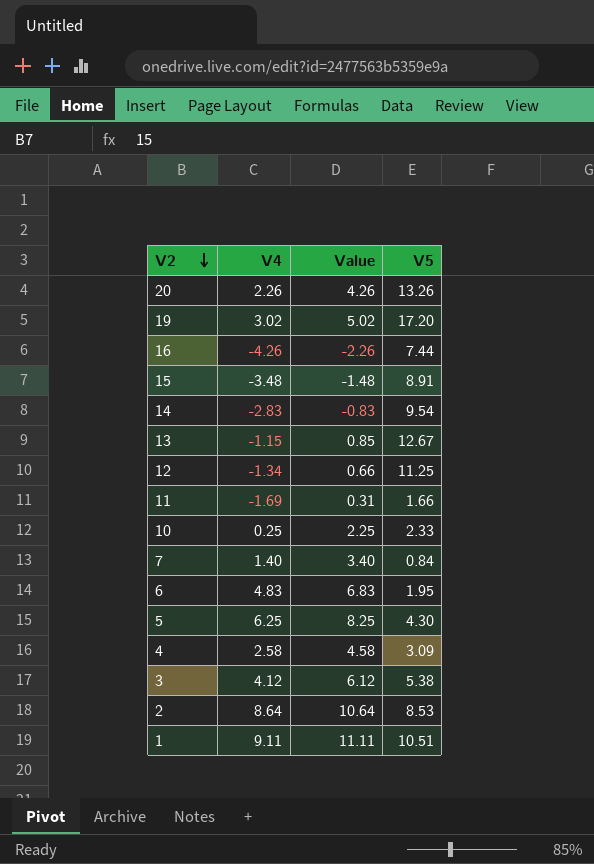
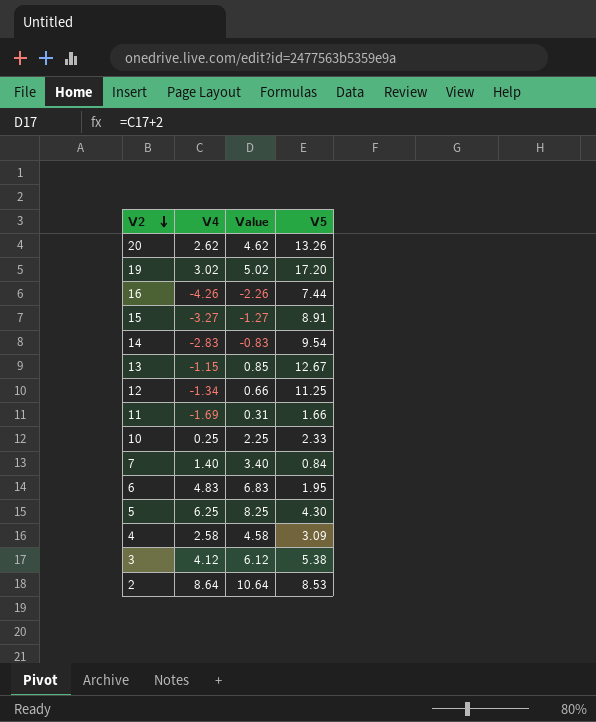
row 1: 9.11 | 11.11 | 10.51 -> none
20 | V4: 2.26 -> 2.62
20 | Value: 4.26 -> 4.62
15 | V4: -3.48 -> -3.27
15 | Value: -1.48 -> -1.27

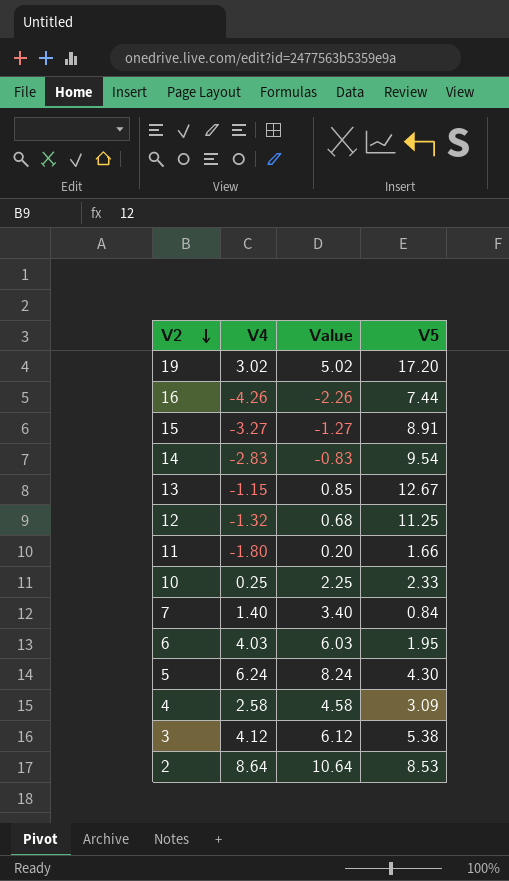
row 20: 2.62 | 4.62 | 13.26 -> none
12 | V4: -1.34 -> -1.32
12 | Value: 0.66 -> 0.68
11 | V4: -1.69 -> -1.80
11 | Value: 0.31 -> 0.20
6 | V4: 4.83 -> 4.03
6 | Value: 6.83 -> 6.03
5 | V4: 6.25 -> 6.24
5 | Value: 8.25 -> 8.24

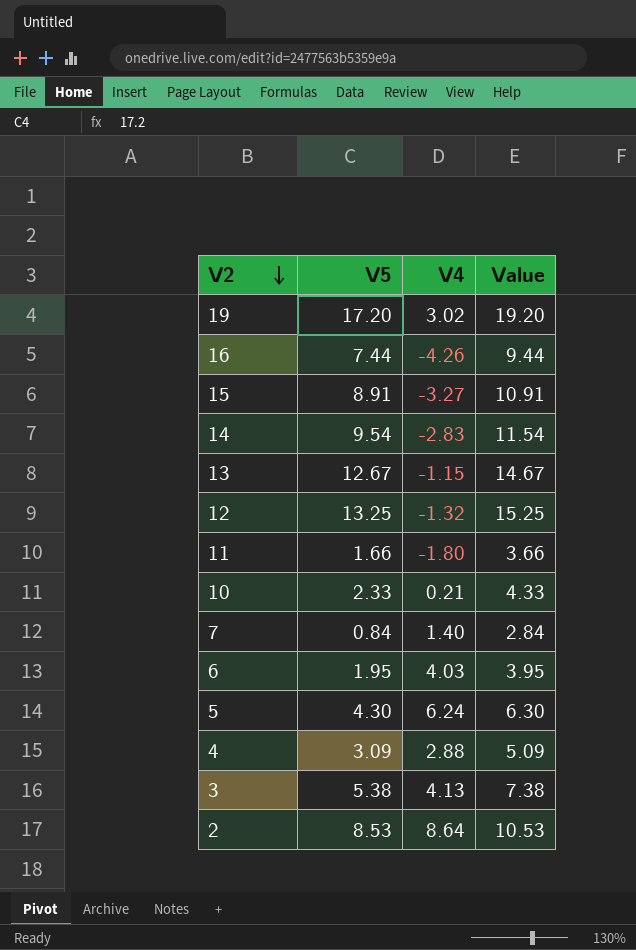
column V5 | position: 4 -> 2
column Value | formula: [V4] + 2 -> [V5] + 2
12 | V5: 11.25 -> 13.25
10 | V4: 0.25 -> 0.21
4 | V4: 2.58 -> 2.88
3 | V4: 4.12 -> 4.13

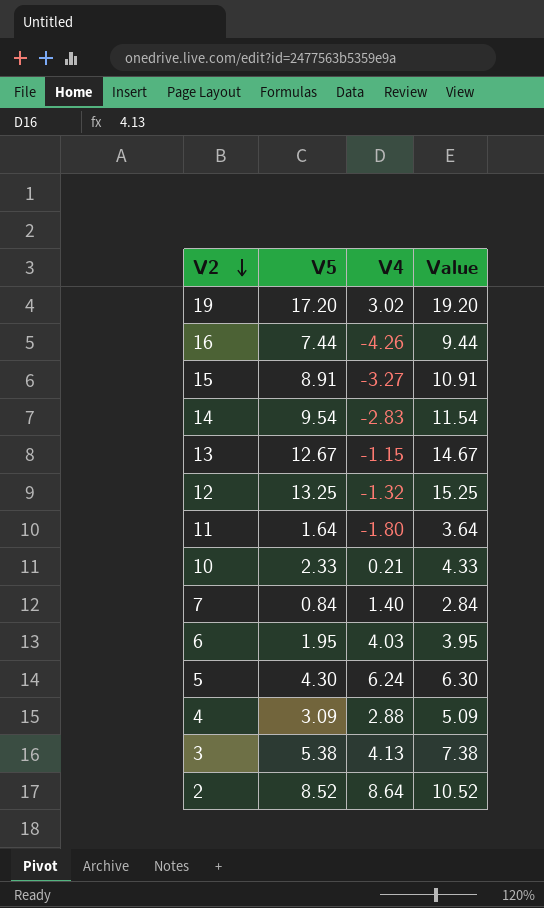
11 | V5: 1.66 -> 1.64
11 | Value: 3.66 -> 3.64
2 | V5: 8.53 -> 8.52
2 | Value: 10.53 -> 10.52

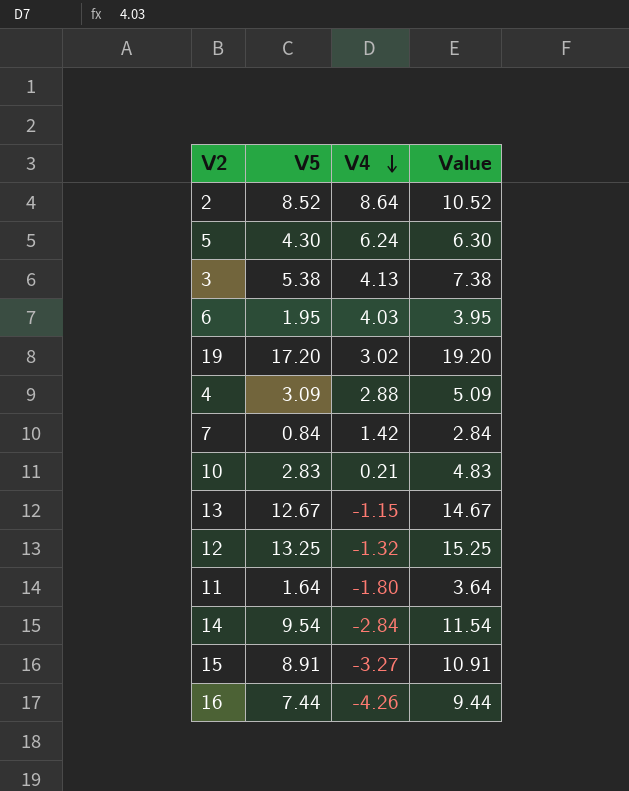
row order: V2 descending -> V4 descending
7 | V4: 1.40 -> 1.42
10 | V5: 2.33 -> 2.83
10 | Value: 4.33 -> 4.83
14 | V4: -2.83 -> -2.84

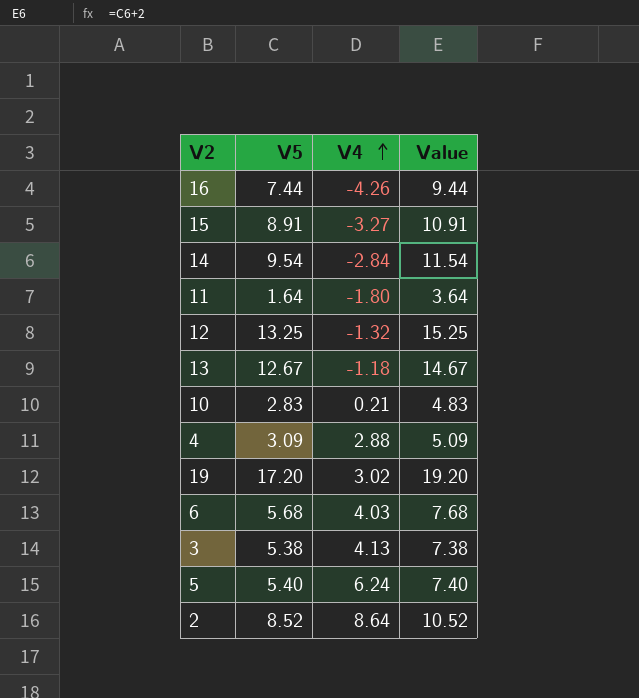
row order: V4 descending -> V4 ascending
row 7: 0.84 | 1.42 | 2.84 -> none
13 | V4: -1.15 -> -1.18
6 | V5: 1.95 -> 5.68
6 | Value: 3.95 -> 7.68
5 | V5: 4.30 -> 5.40
5 | Value: 6.30 -> 7.40

